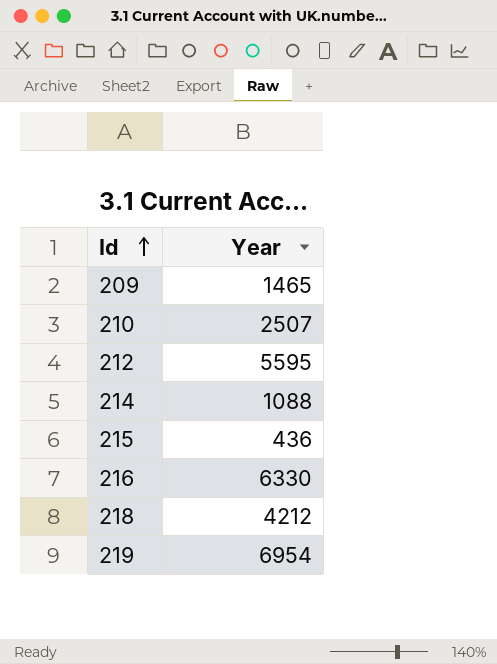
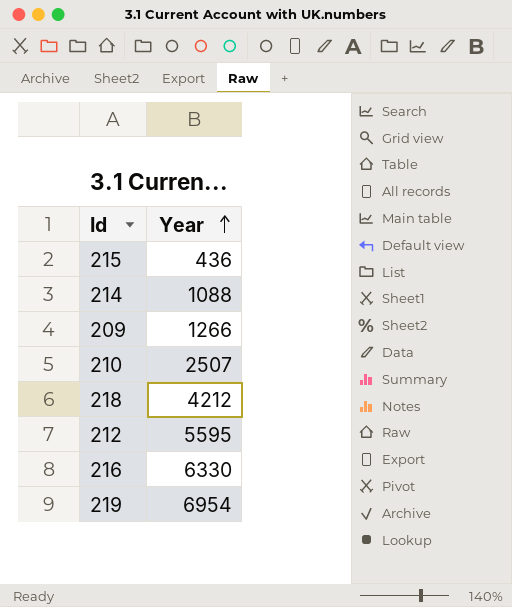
row order: Id ascending -> Year ascending
209 | Year: 1465 -> 1266

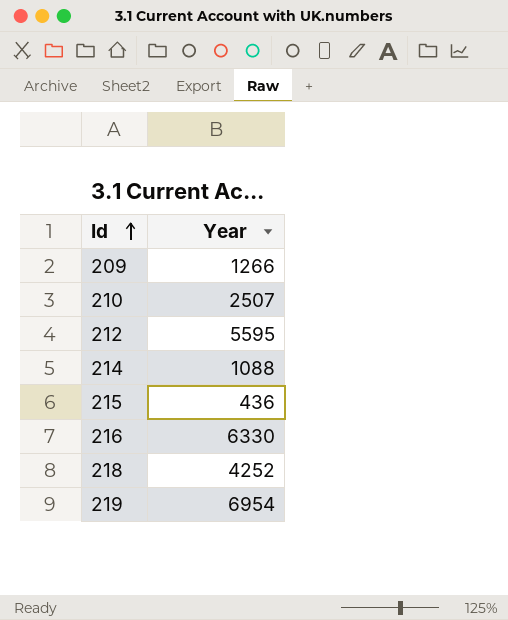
row order: Year ascending -> Id ascending
218 | Year: 4212 -> 4252

